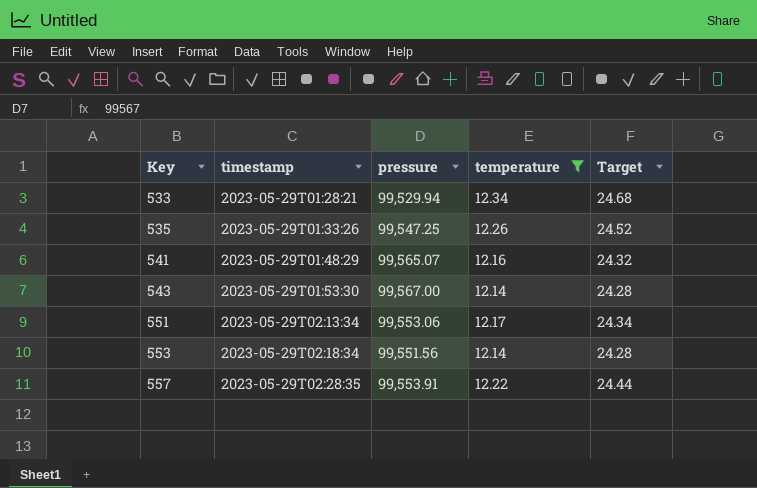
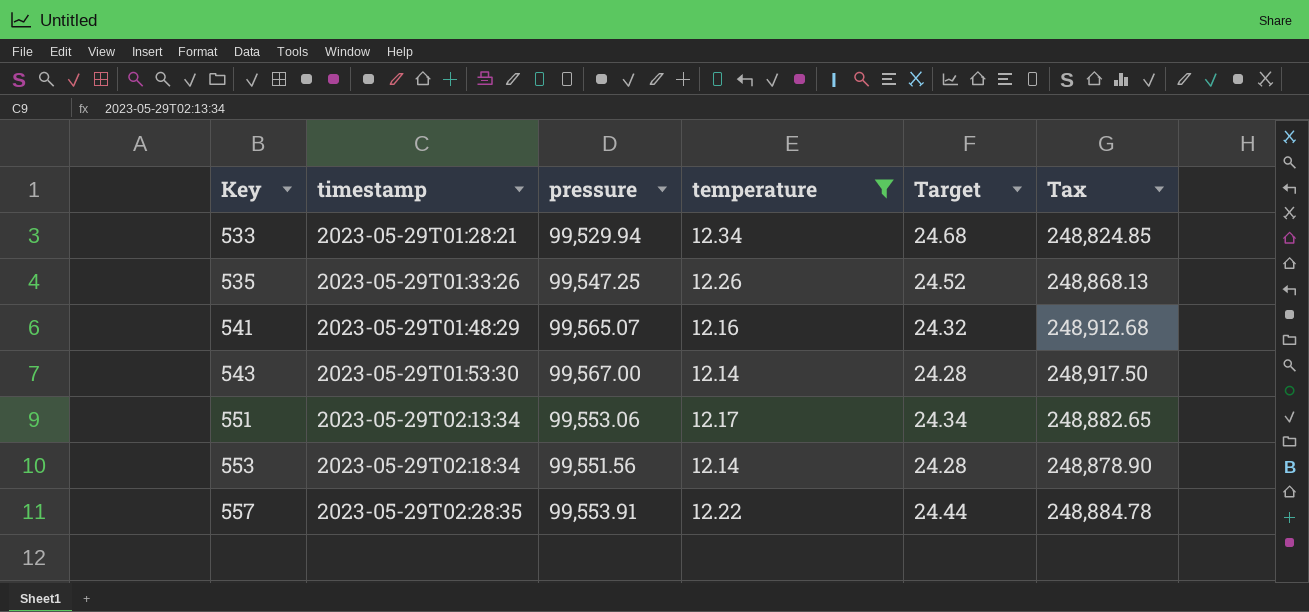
column Tax | formula: none -> [pressure] * 2.5

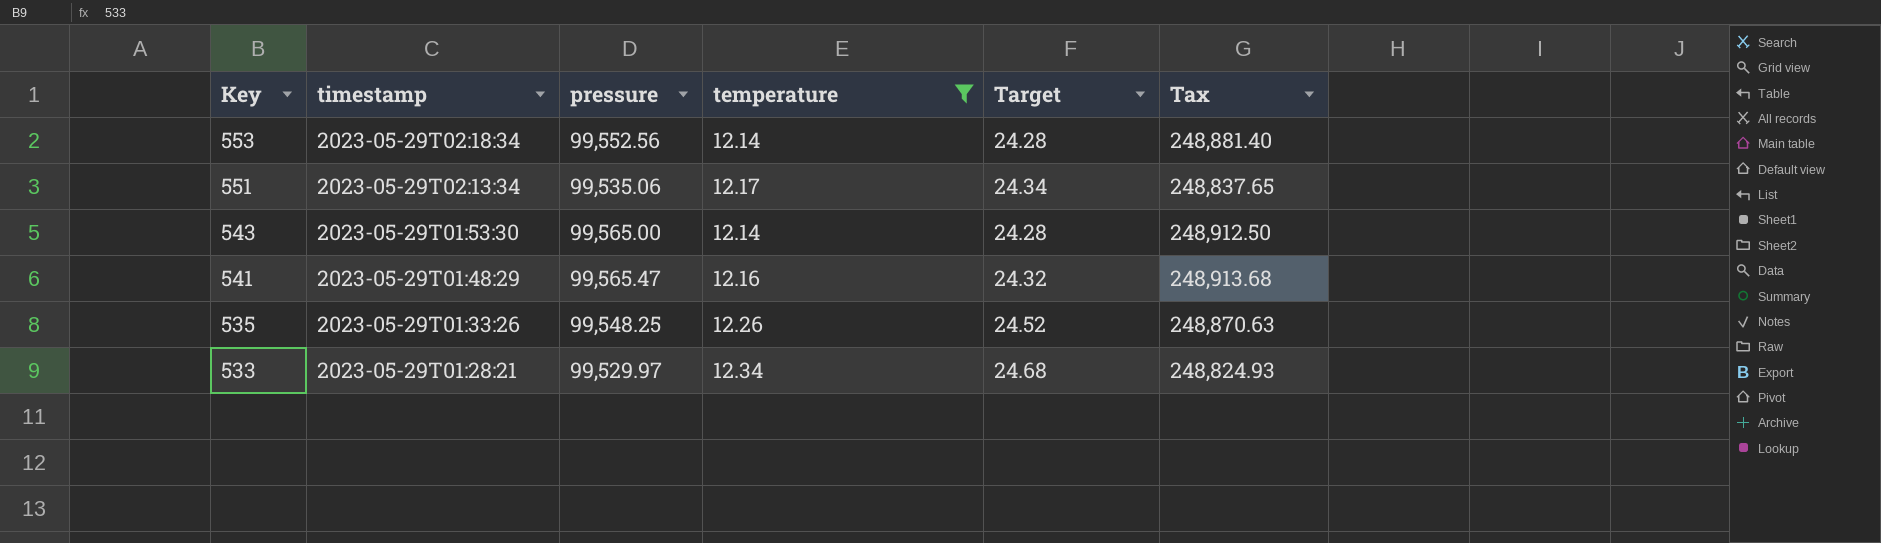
row order: Key ascending -> Key descending
row 557: 2023-05-29T02:28:35 | 99,553.91 | 12.22 | 24.44 | 248,884.78 -> none
553 | pressure: 99,551.56 -> 99,552.56
553 | Tax: 248,878.90 -> 248,881.40
551 | pressure: 99,553.06 -> 99,535.06
551 | Tax: 248,882.65 -> 248,837.65
543 | pressure: 99,567.00 -> 99,565.00
543 | Tax: 248,917.50 -> 248,912.50
541 | pressure: 99,565.07 -> 99,565.47
541 | Tax: 248,912.68 -> 248,913.68
535 | pressure: 99,547.25 -> 99,548.25
535 | Tax: 248,868.13 -> 248,870.63
533 | pressure: 99,529.94 -> 99,529.97
533 | Tax: 248,824.85 -> 248,824.93

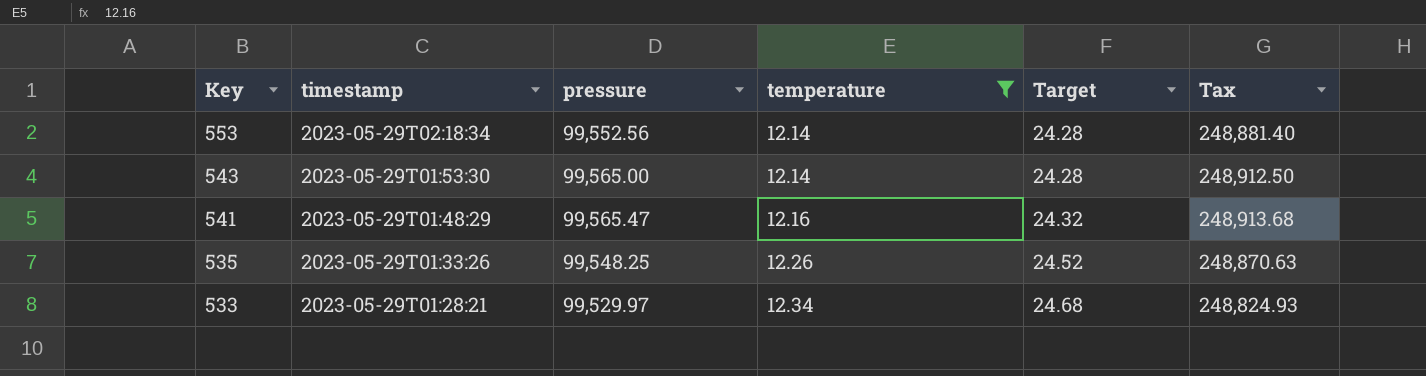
row 551: 2023-05-29T02:13:34 | 99,535.06 | 12.17 | 24.34 | 248,837.65 -> none

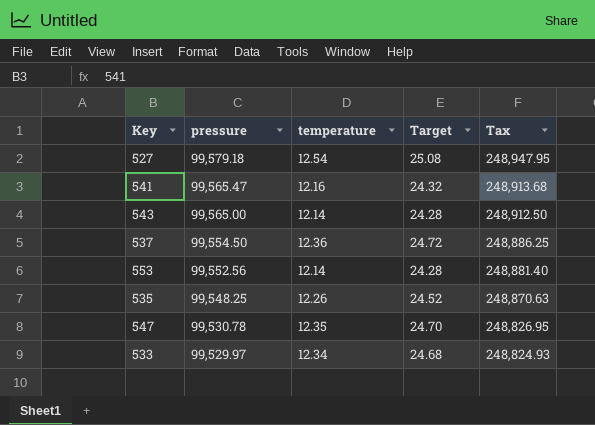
filter: temperature <= 12.34 -> none
row order: Key descending -> pressure descending
column timestamp | position: 2 -> none

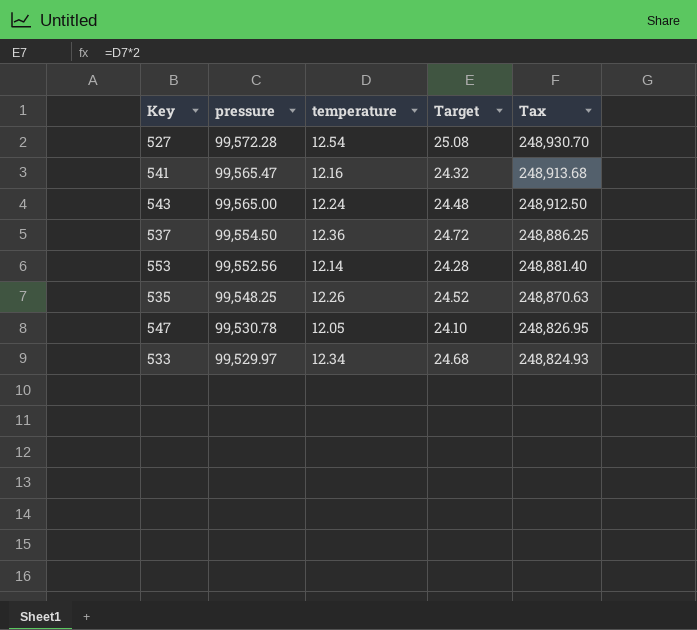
527 | pressure: 99,579.18 -> 99,572.28
527 | Tax: 248,947.95 -> 248,930.70
543 | temperature: 12.14 -> 12.24
543 | Target: 24.28 -> 24.48
547 | temperature: 12.35 -> 12.05
547 | Target: 24.70 -> 24.10

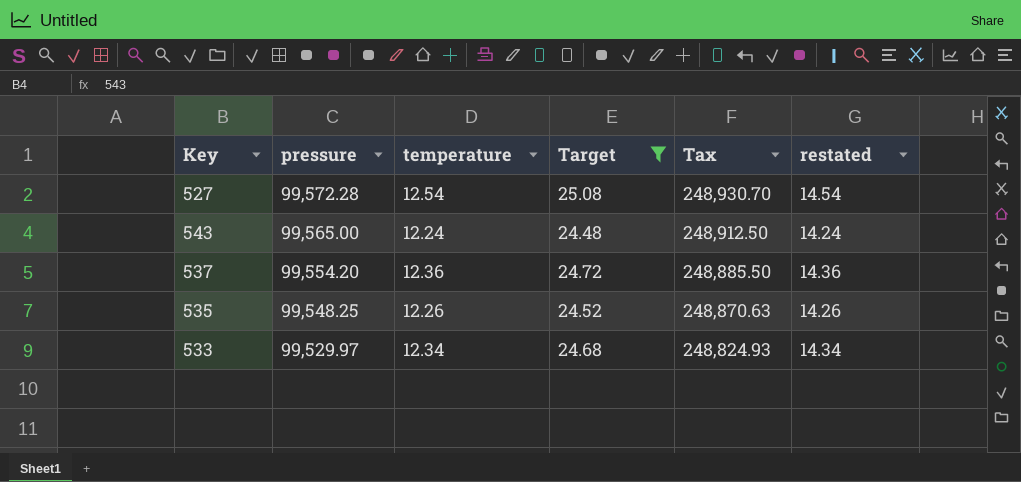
filter: none -> Target >= 24.48
column restated | formula: none -> [temperature] + 2
537 | pressure: 99,554.50 -> 99,554.20
537 | Tax: 248,886.25 -> 248,885.50

